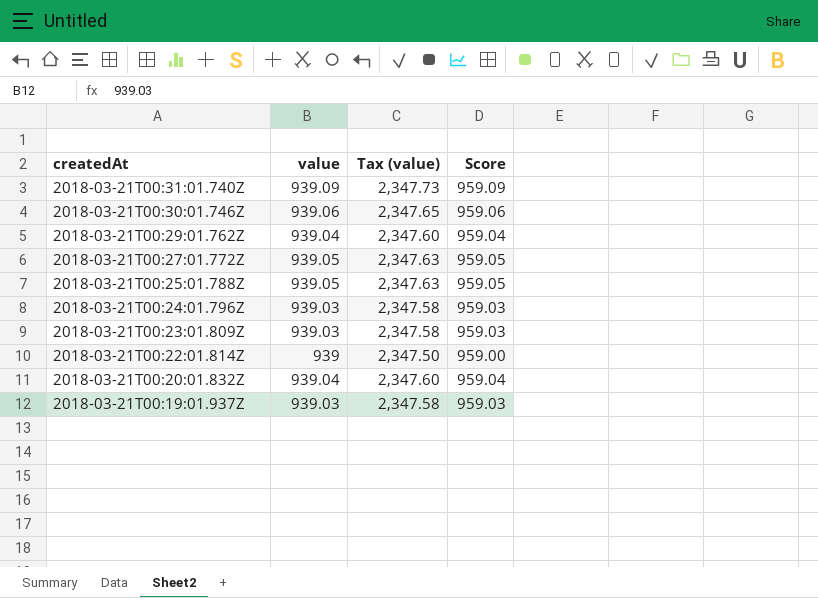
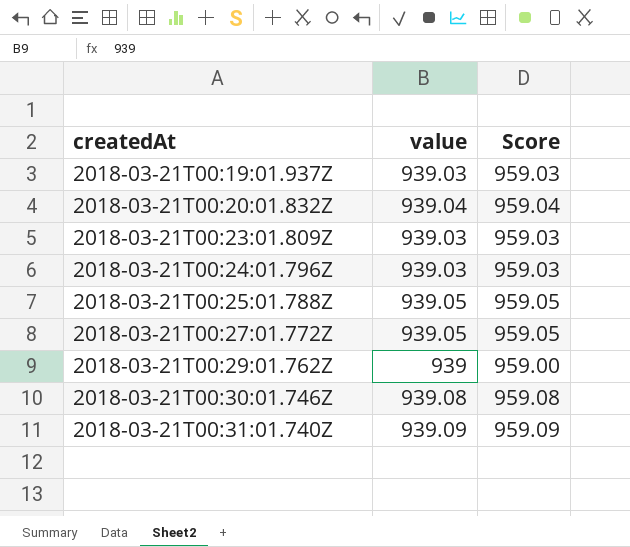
row order: createdAt descending -> createdAt ascending
column Tax (value) | formula: [value] * 2.5 -> none
row 2018-03-21T00:22:01.814Z: 939 | 2,347.50 | 959.00 -> none
2018-03-21T00:29:01.762Z | value: 939.04 -> 939
2018-03-21T00:29:01.762Z | Score: 959.04 -> 959.00
2018-03-21T00:30:01.746Z | value: 939.06 -> 939.08
2018-03-21T00:30:01.746Z | Score: 959.06 -> 959.08

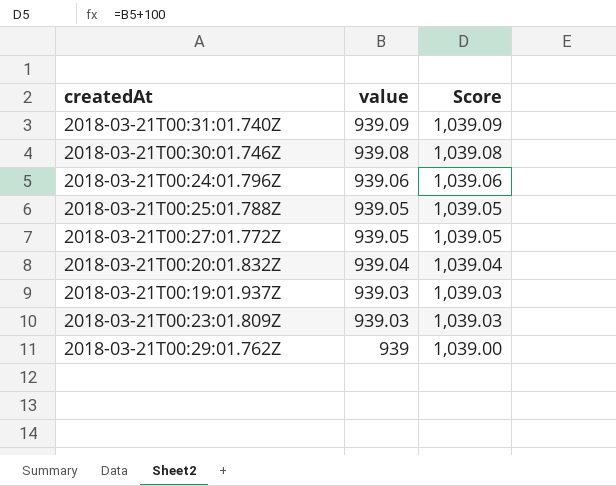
row order: createdAt ascending -> value descending
column Score | formula: [value] + 20 -> [value] + 100
2018-03-21T00:24:01.796Z | value: 939.03 -> 939.06

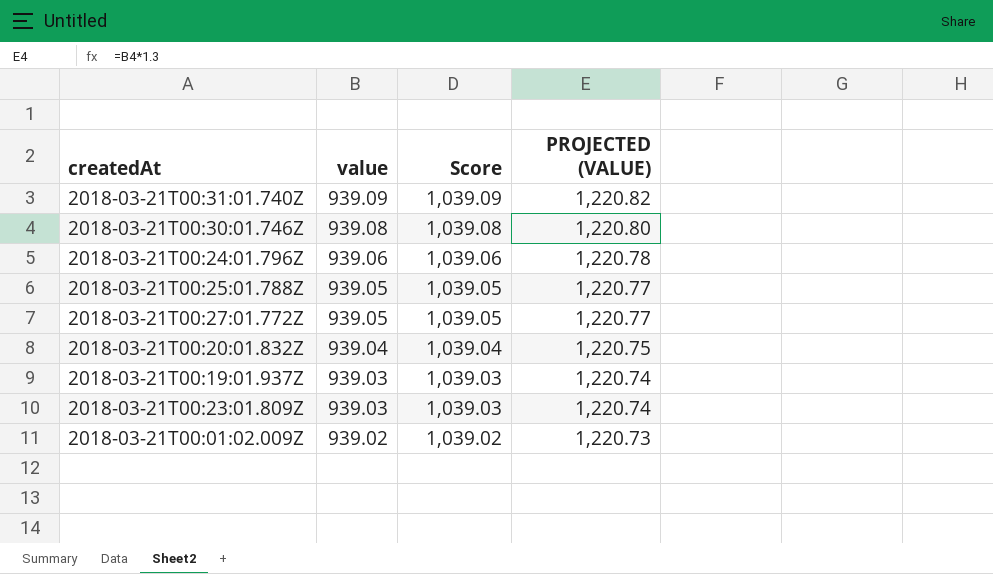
column PROJECTED (VALUE) | formula: none -> [value] * 1.3
row 2018-03-21T00:29:01.762Z: 939 | 1,039.00 -> none
row 2018-03-21T00:01:02.009Z: none -> 939.02 | 1,039.02 | 1,220.73

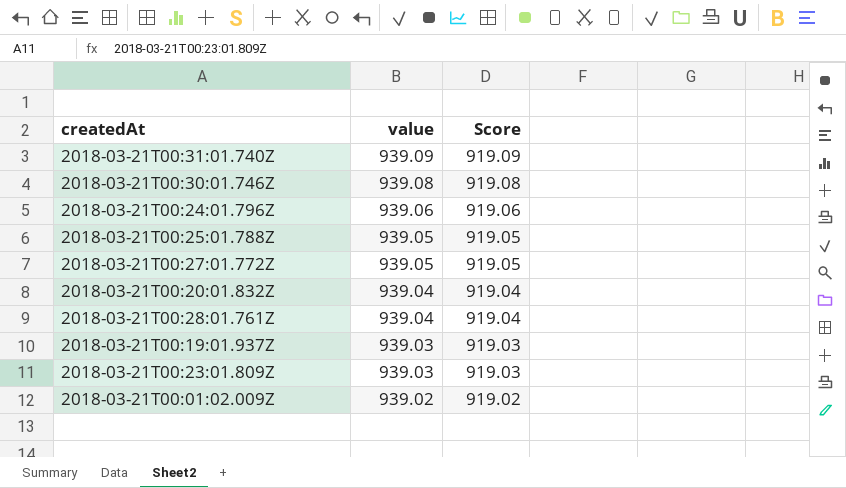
column PROJECTED (VALUE) | formula: [value] * 1.3 -> none
column Score | formula: [value] + 100 -> [value] - 20
row 2018-03-21T00:28:01.761Z: none -> 939.04 | 919.04

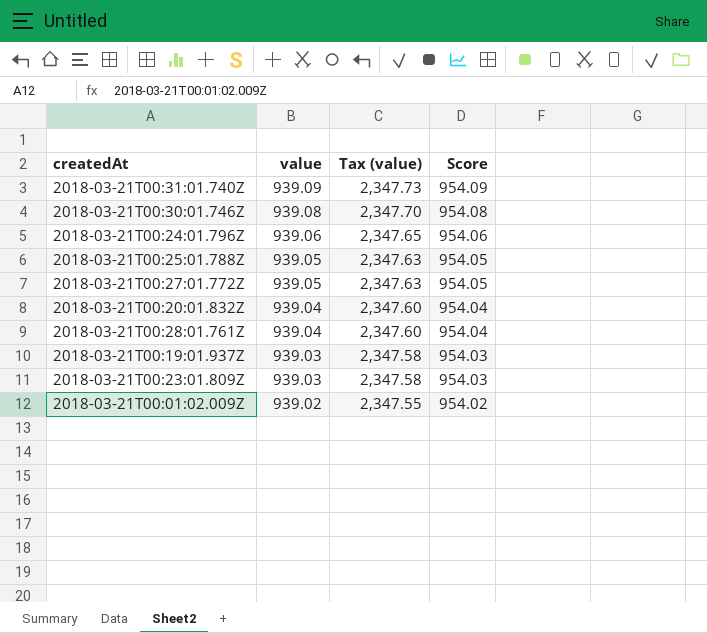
column Tax (value) | formula: none -> [value] * 2.5
column Score | formula: [value] - 20 -> [value] + 15

